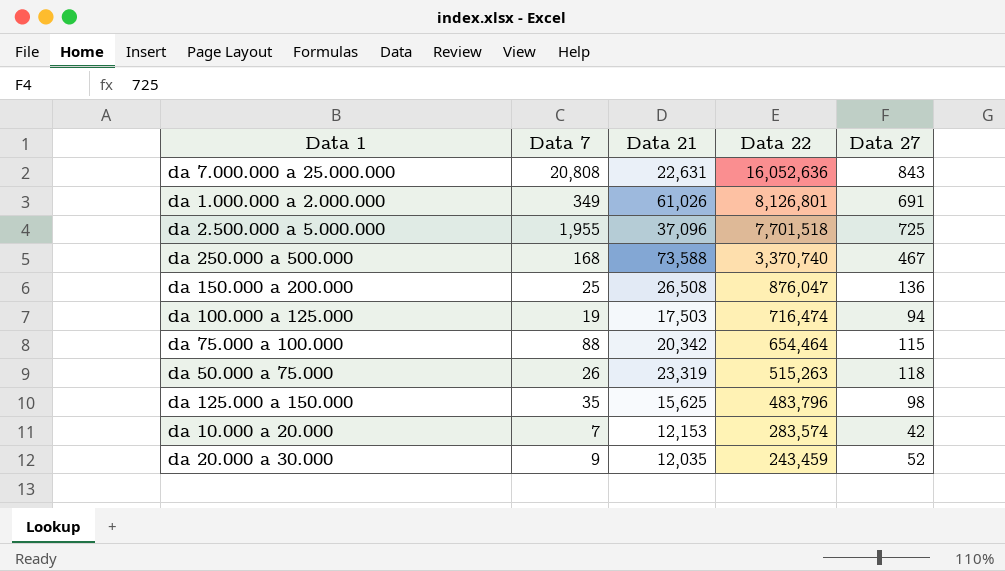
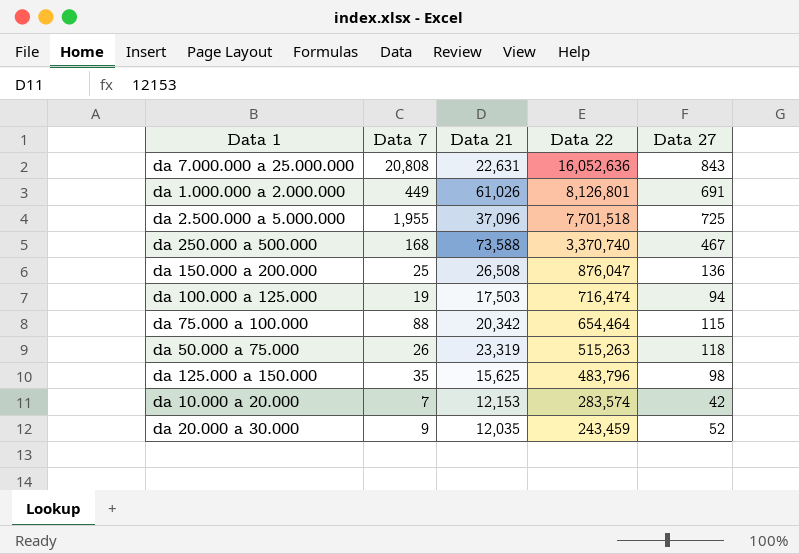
da 1.000.000 a 2.000.000 | Data 7: 349 -> 449

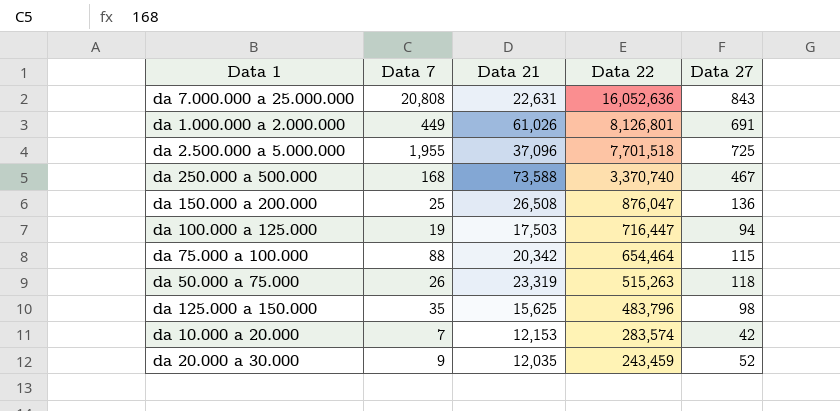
da 100.000 a 125.000 | Data 22: 716,474 -> 716,447

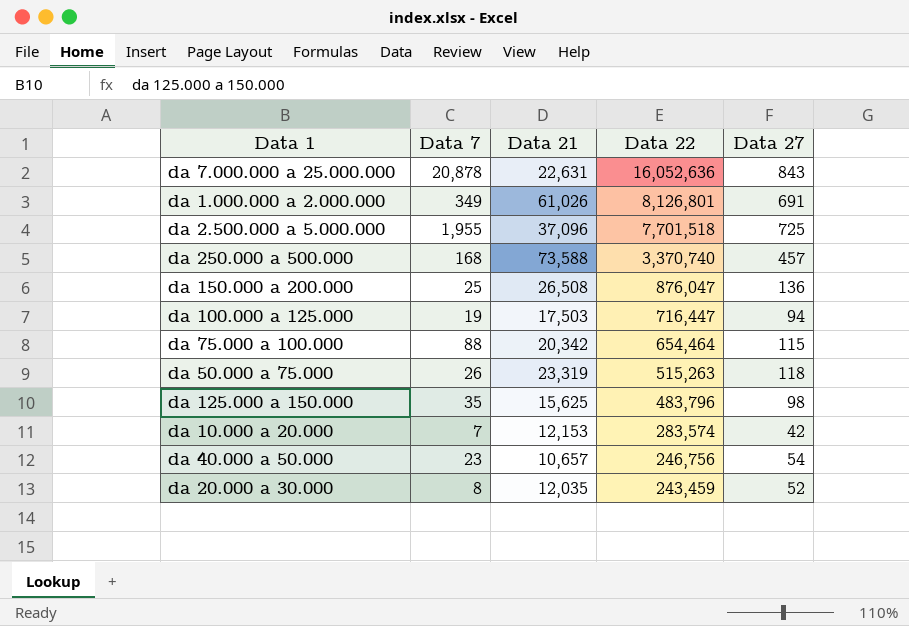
da 7.000.000 a 25.000.000 | Data 7: 20,808 -> 20,878
da 1.000.000 a 2.000.000 | Data 7: 449 -> 349
da 250.000 a 500.000 | Data 27: 467 -> 457
row da 40.000 a 50.000: none -> 23 | 10,657 | 246,756 | 54
da 20.000 a 30.000 | Data 7: 9 -> 8

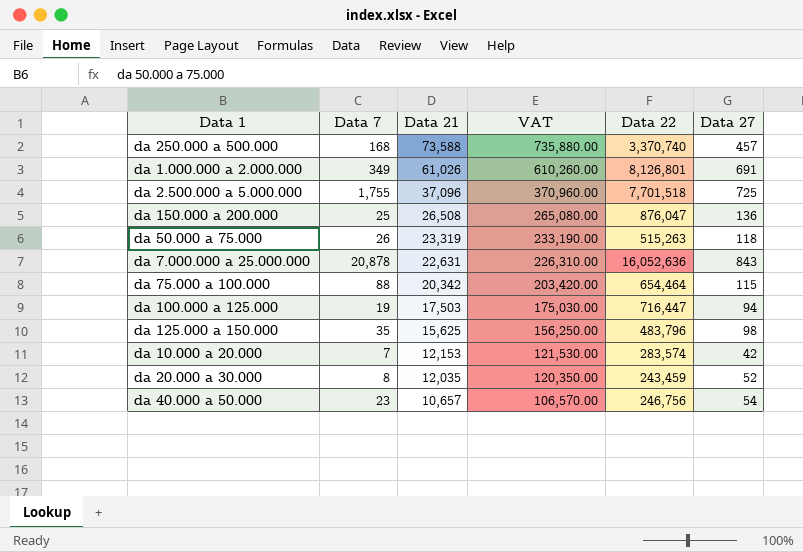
row order: Data 22 descending -> Data 21 descending
column VAT | formula: none -> [Data 21] * 10
da 2.500.000 a 5.000.000 | Data 7: 1,955 -> 1,755

